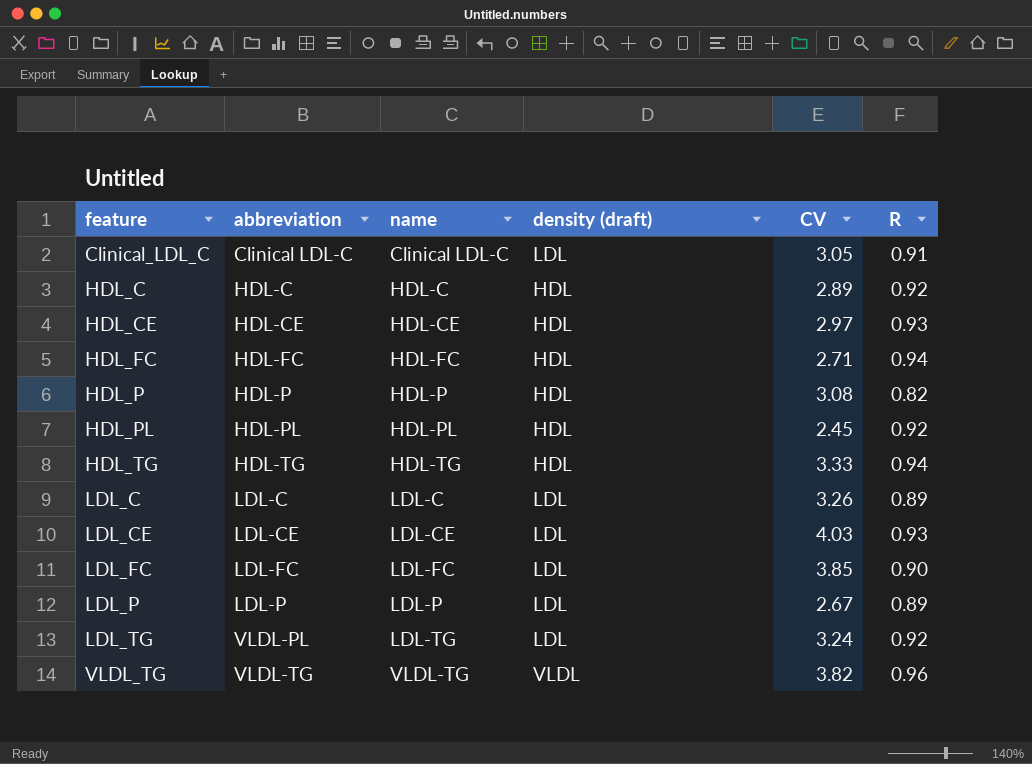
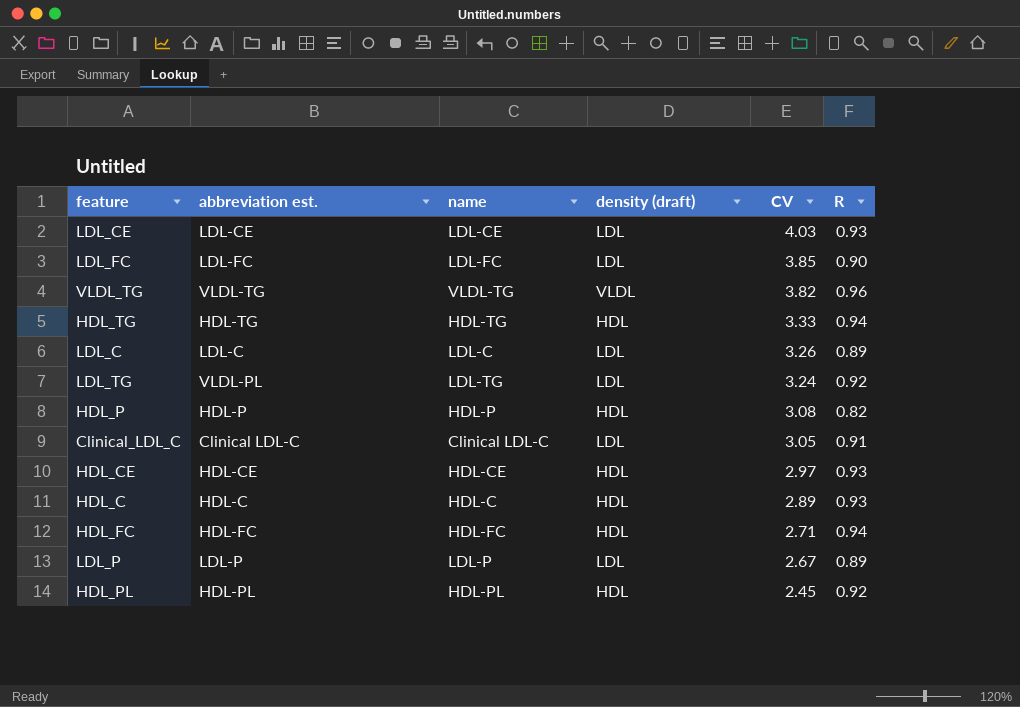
row order: feature ascending -> CV descending
column name: abbreviation -> abbreviation est.
HDL_C | R: 0.92 -> 0.93

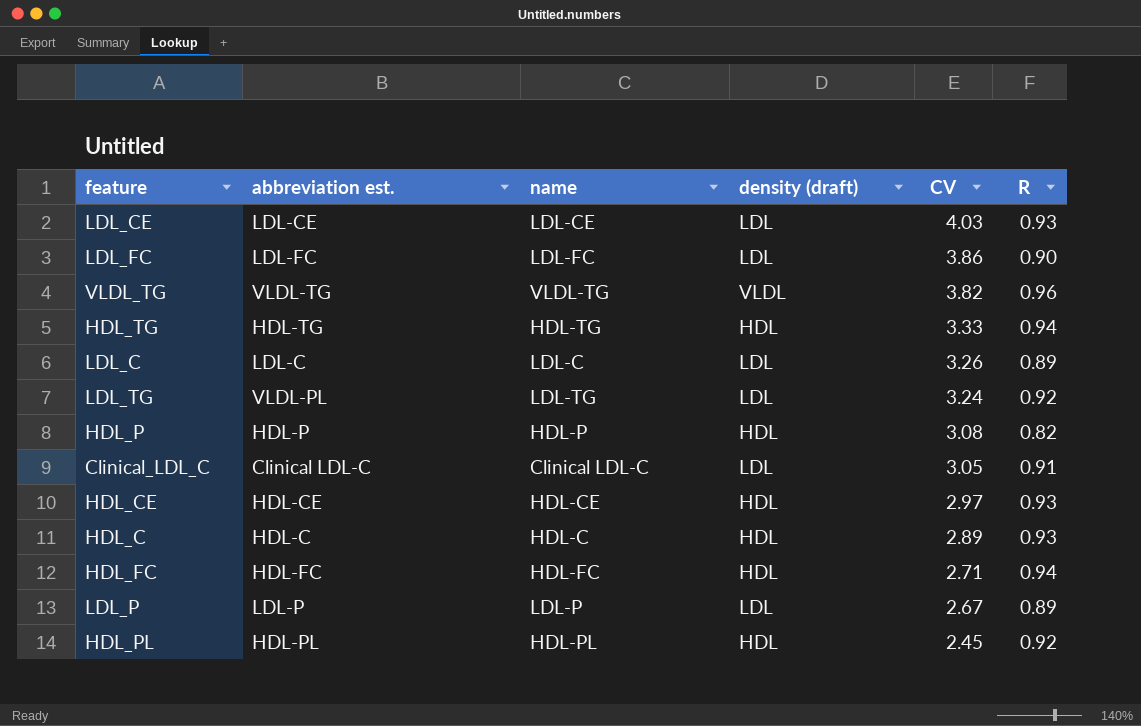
LDL_FC | CV: 3.85 -> 3.86

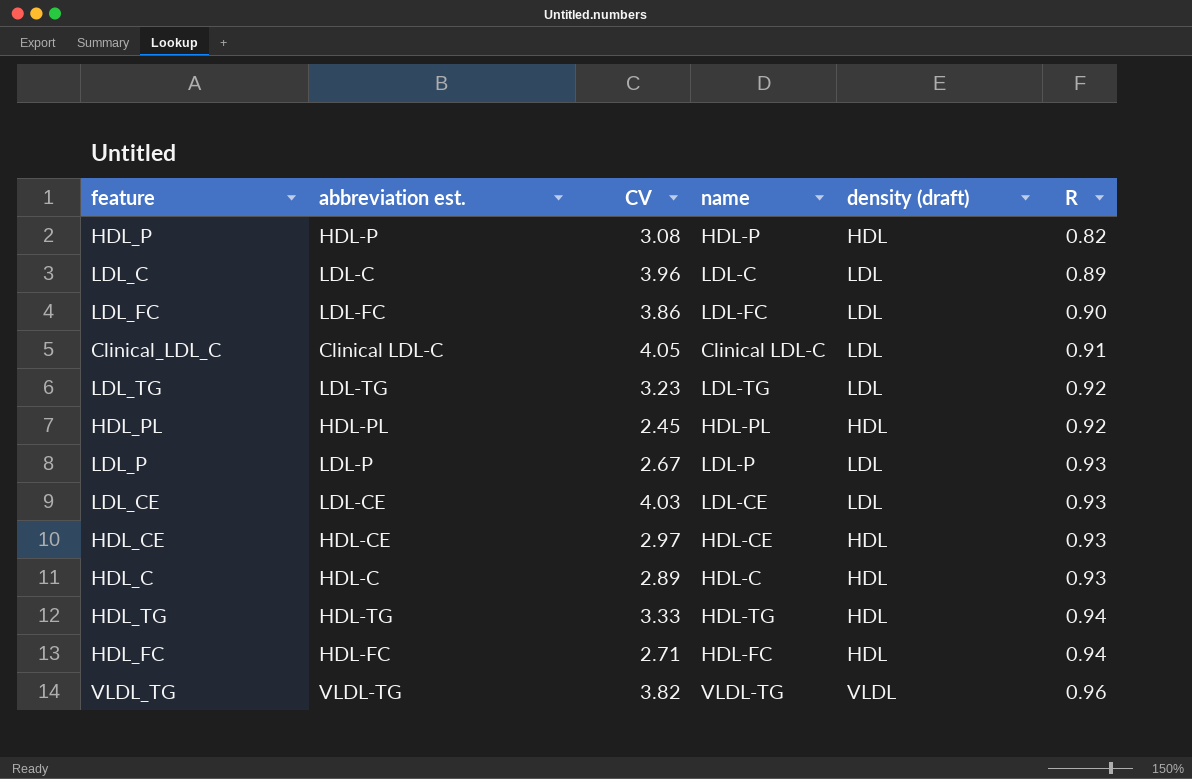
row order: CV descending -> R ascending
column CV | position: 5 -> 3
LDL_C | CV: 3.26 -> 3.96
Clinical_LDL_C | CV: 3.05 -> 4.05
LDL_TG | abbreviation est.: VLDL-PL -> LDL-TG
LDL_TG | CV: 3.24 -> 3.23
LDL_P | R: 0.89 -> 0.93

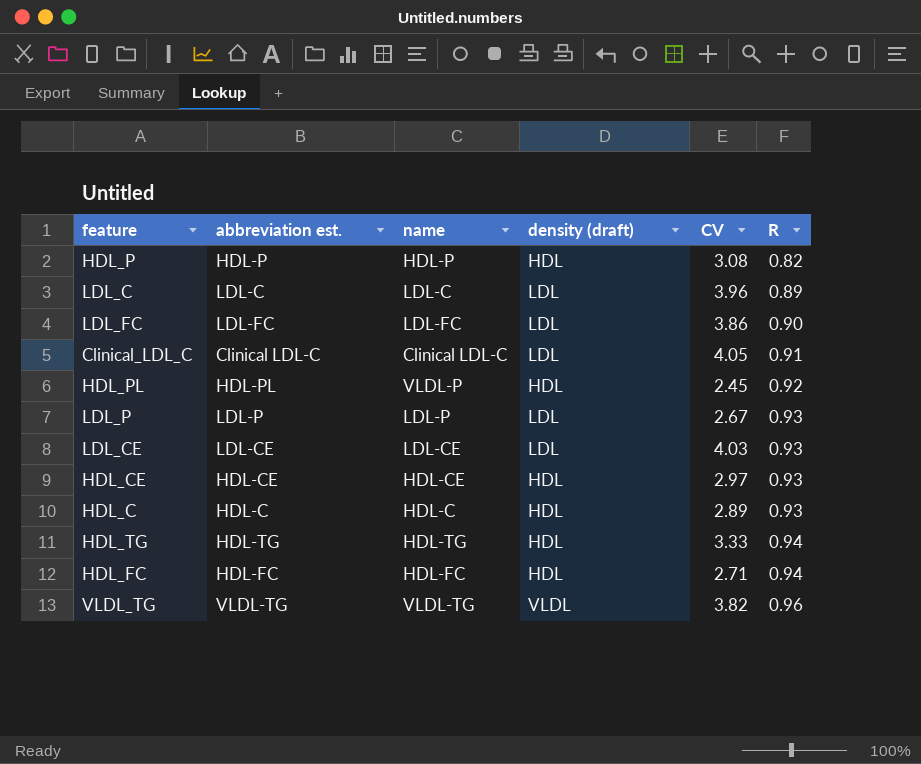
column CV | position: 3 -> 5
row LDL_TG: LDL-TG | 3.23 | LDL-TG | LDL | 0.92 -> none
HDL_PL | name: HDL-PL -> VLDL-P

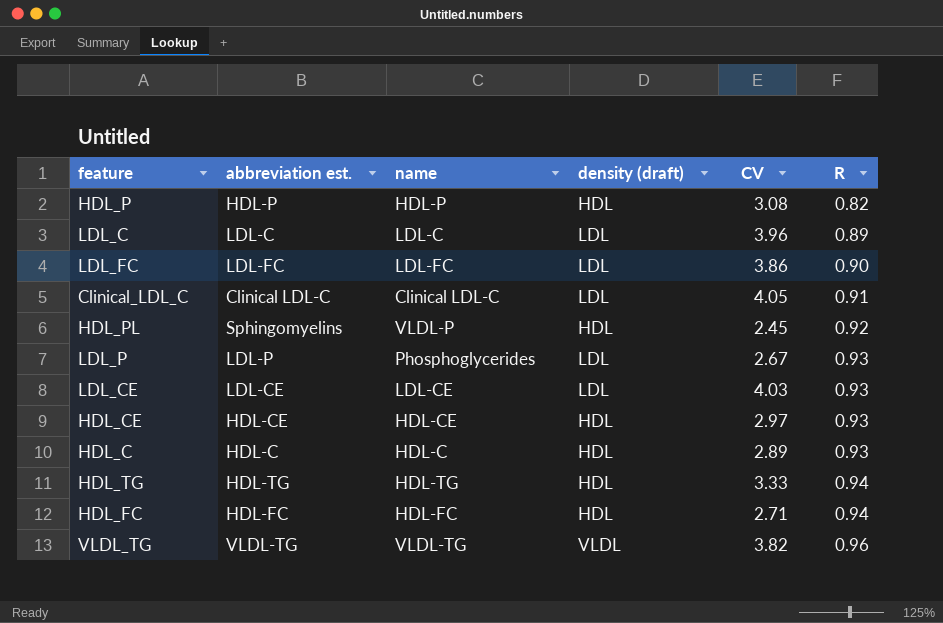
HDL_PL | abbreviation est.: HDL-PL -> Sphingomyelins
LDL_P | name: LDL-P -> Phosphoglycerides

